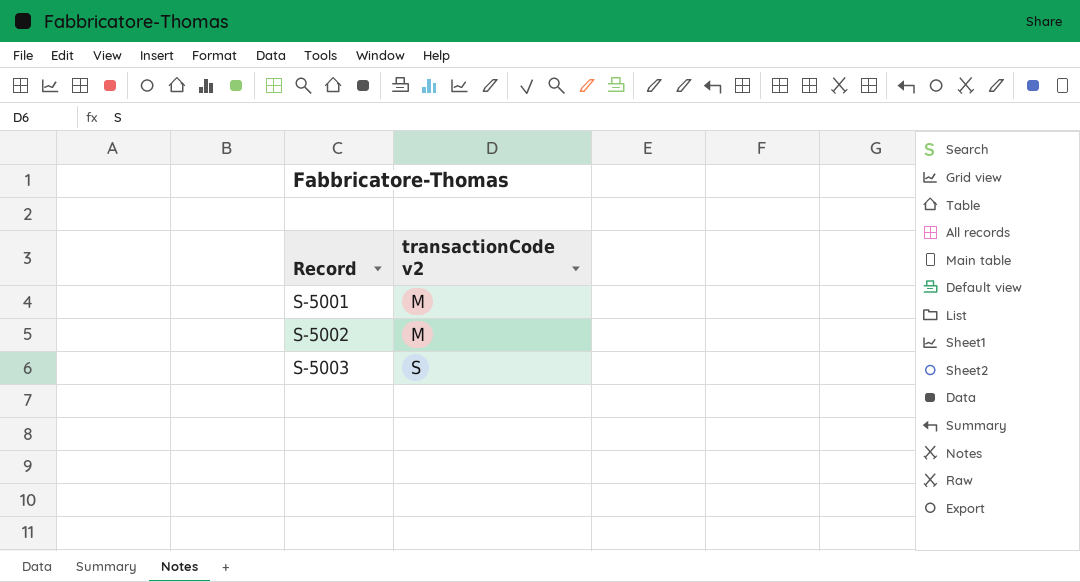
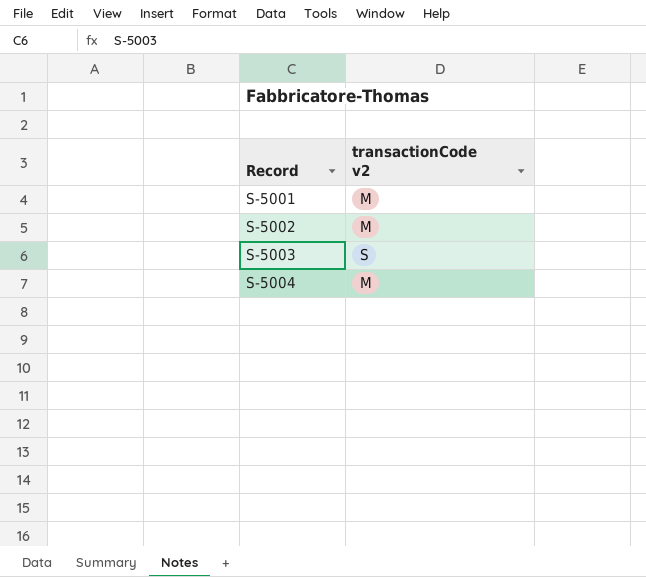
row S-5004: none -> M

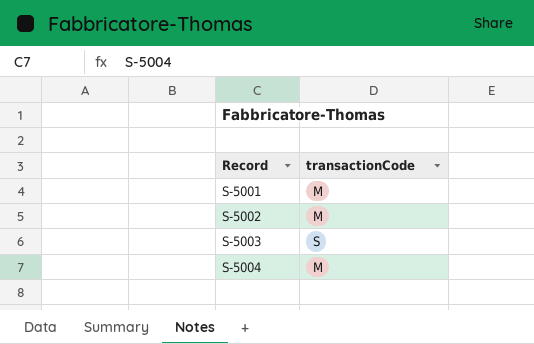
column name: transactionCode v2 -> transactionCode

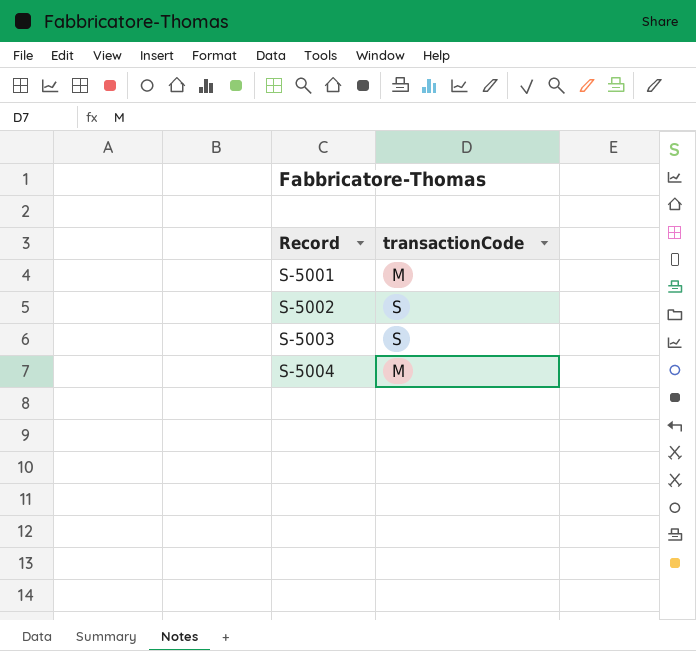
S-5002 | transactionCode: M -> S

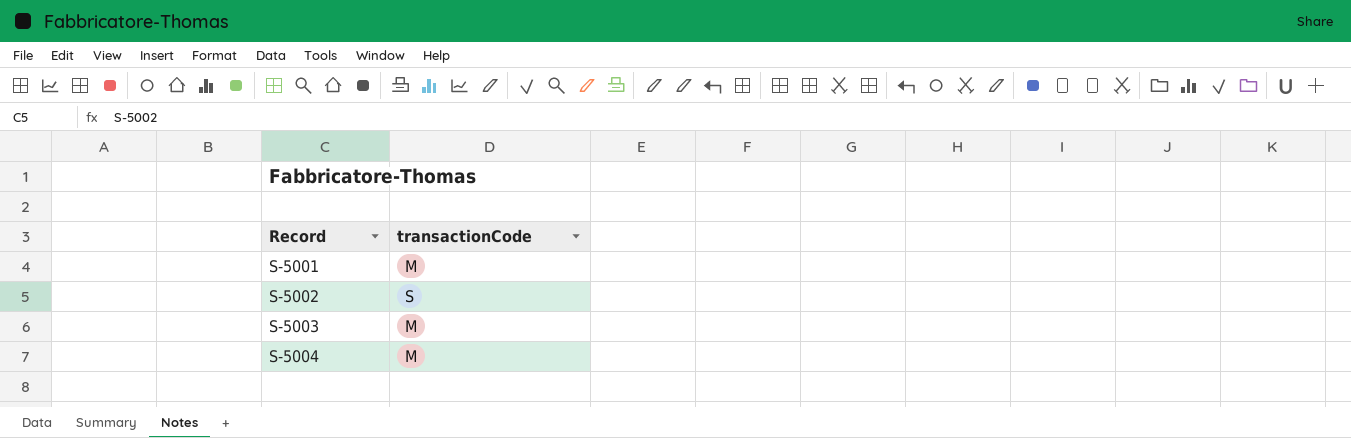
S-5003 | transactionCode: S -> M

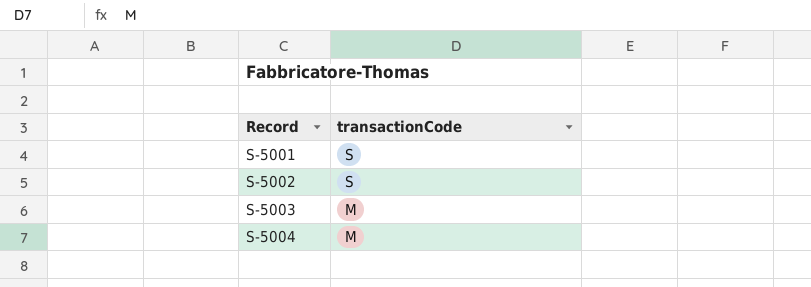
S-5001 | transactionCode: M -> S

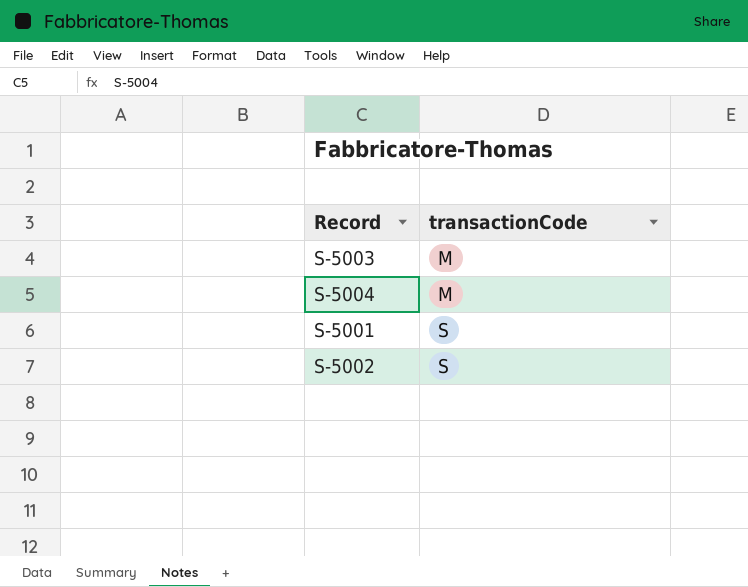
row order: Record ascending -> transactionCode ascending

